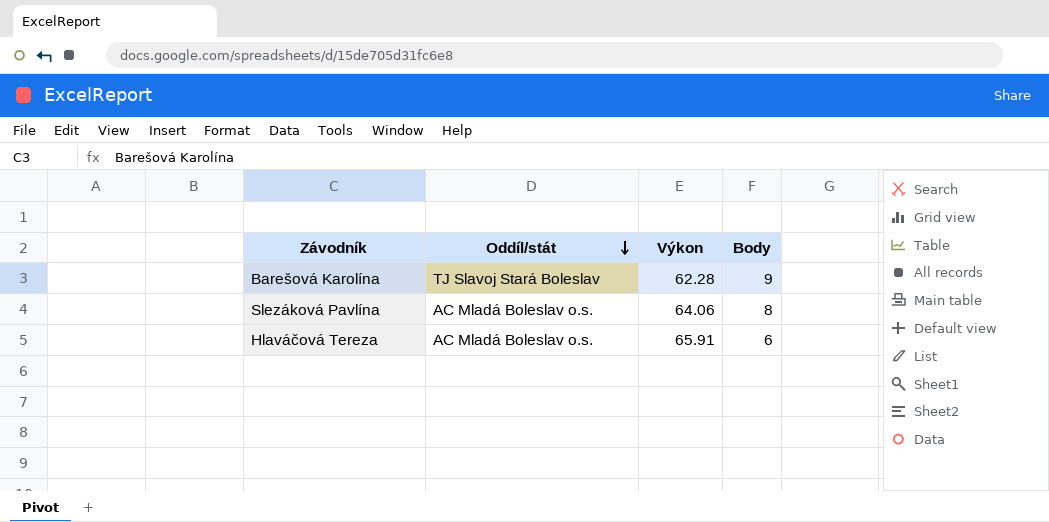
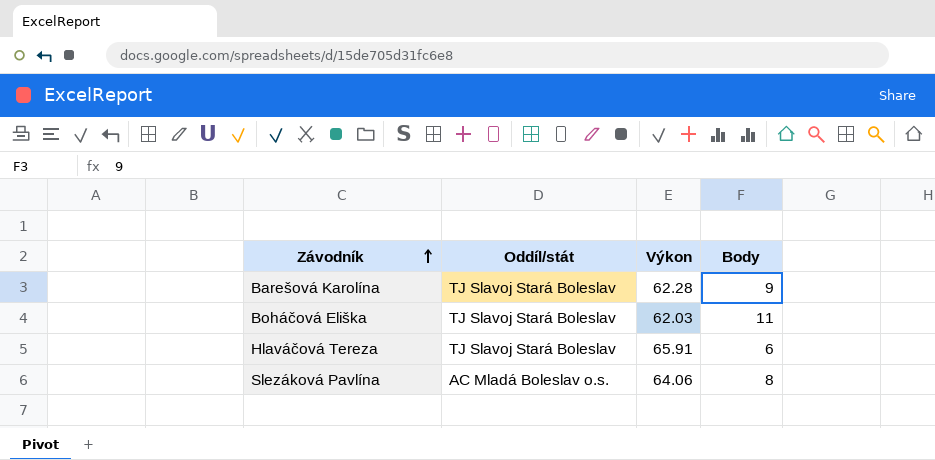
row order: Oddíl/stát descending -> Závodník ascending
row Boháčová Eliška: none -> TJ Slavoj Stará Boleslav | 62.03 | 11
Hlaváčová Tereza | Oddíl/stát: AC Mladá Boleslav o.s. -> TJ Slavoj Stará Boleslav

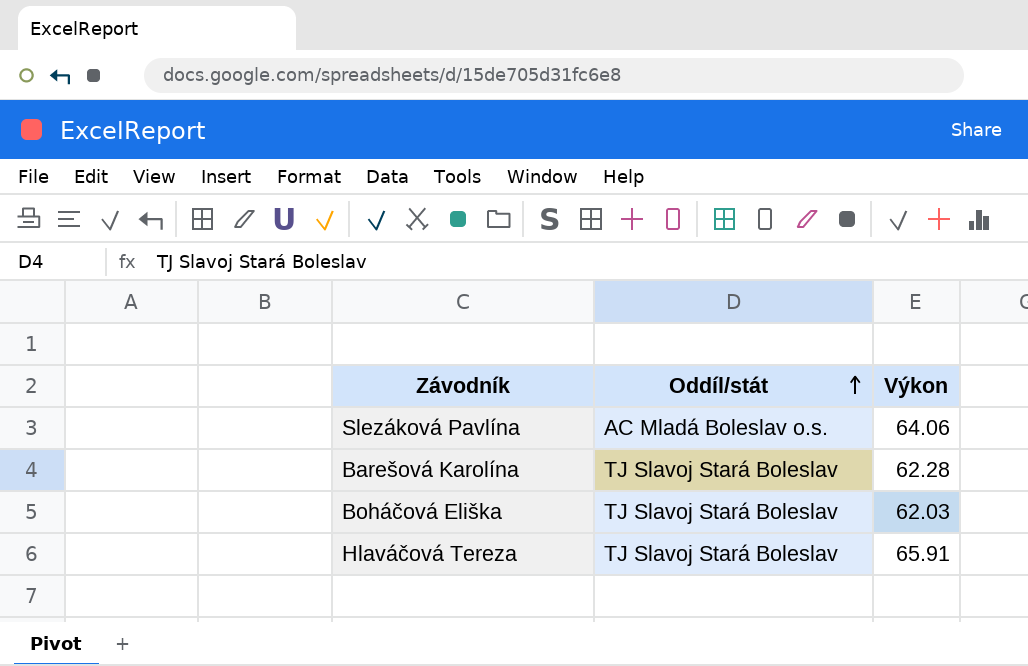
row order: Závodník ascending -> Oddíl/stát ascending
column Body | position: 4 -> none

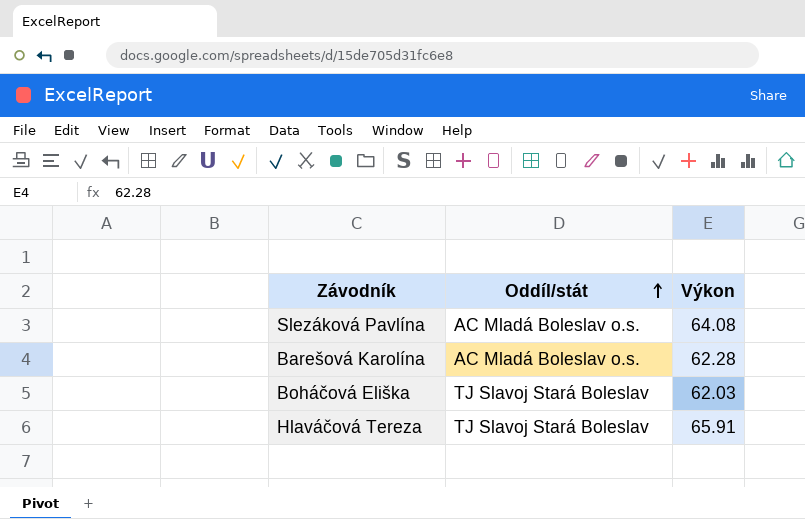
Slezáková Pavlína | Výkon: 64.06 -> 64.08
Barešová Karolína | Oddíl/stát: TJ Slavoj Stará Boleslav -> AC Mladá Boleslav o.s.

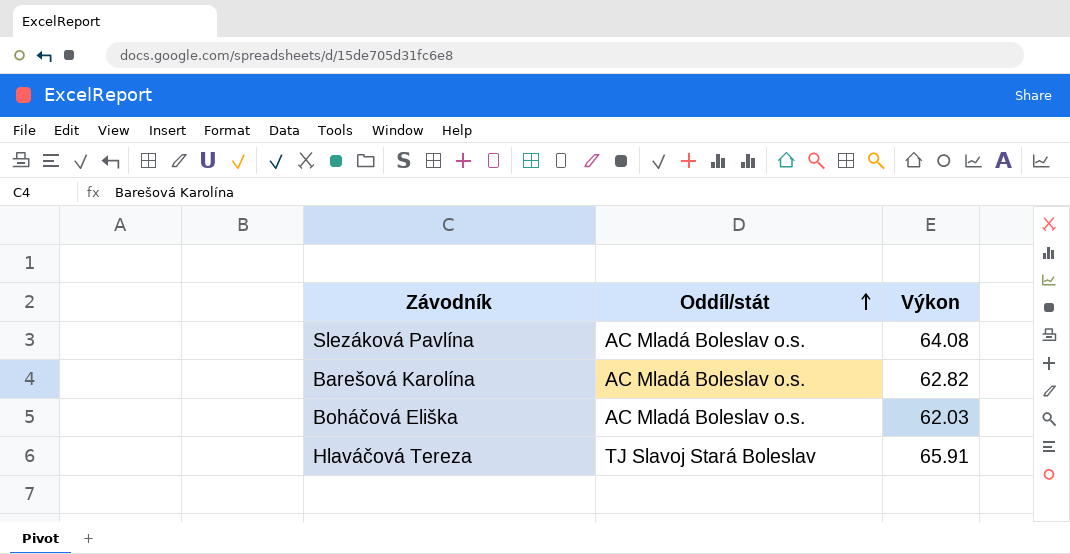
Barešová Karolína | Výkon: 62.28 -> 62.82
Boháčová Eliška | Oddíl/stát: TJ Slavoj Stará Boleslav -> AC Mladá Boleslav o.s.

